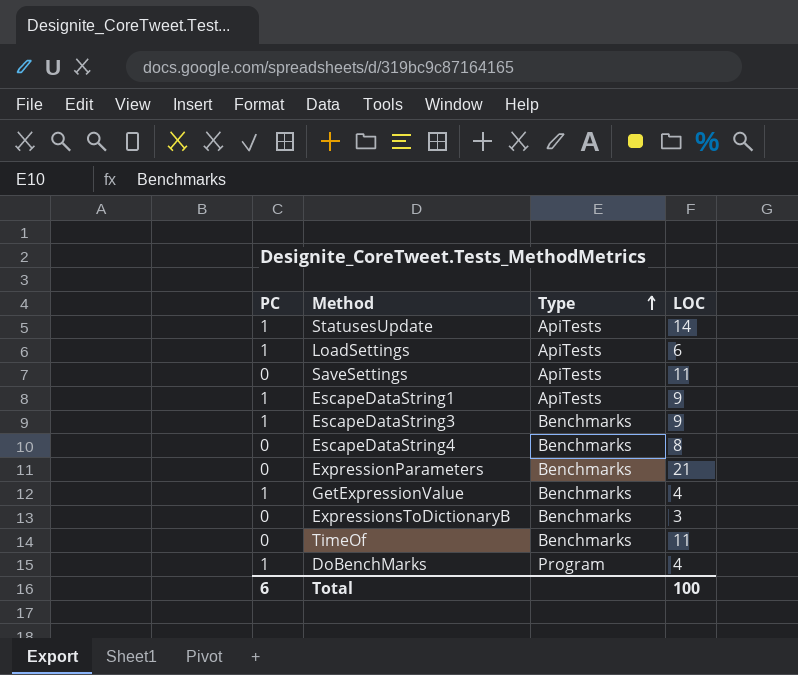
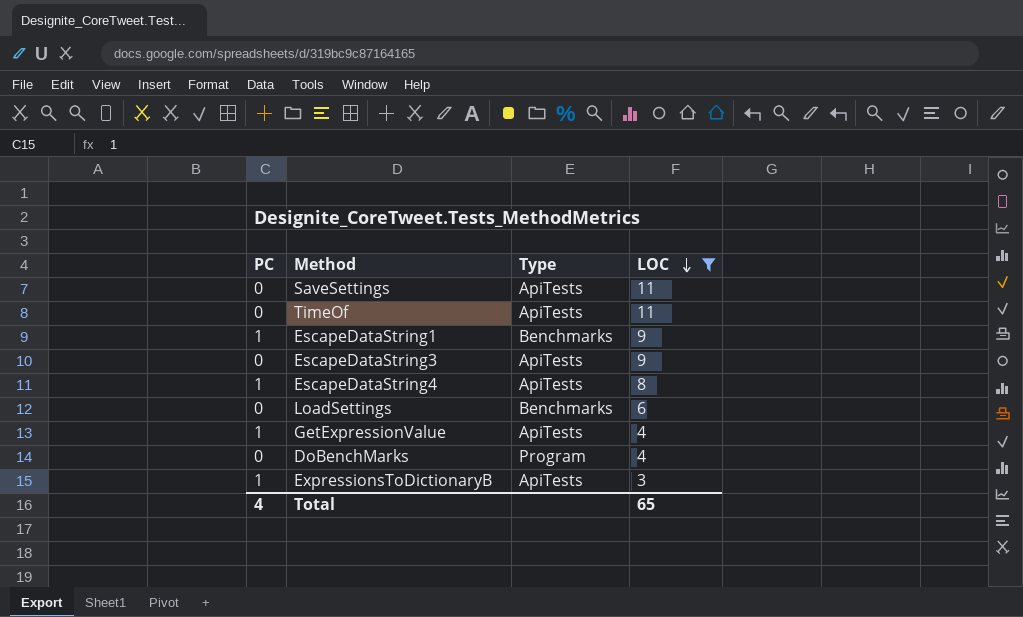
filter: none -> LOC <= 11
row order: Type ascending -> LOC descending
TimeOf | Type: Benchmarks -> ApiTests
EscapeDataString1 | Type: ApiTests -> Benchmarks
EscapeDataString3 | PC: 1 -> 0
EscapeDataString3 | Type: Benchmarks -> ApiTests
EscapeDataString4 | PC: 0 -> 1
EscapeDataString4 | Type: Benchmarks -> ApiTests
LoadSettings | PC: 1 -> 0
LoadSettings | Type: ApiTests -> Benchmarks
GetExpressionValue | Type: Benchmarks -> ApiTests
DoBenchMarks | PC: 1 -> 0
ExpressionsToDictionaryB | PC: 0 -> 1
ExpressionsToDictionaryB | Type: Benchmarks -> ApiTests
Total | PC: 6 -> 4
Total | LOC: 100 -> 65

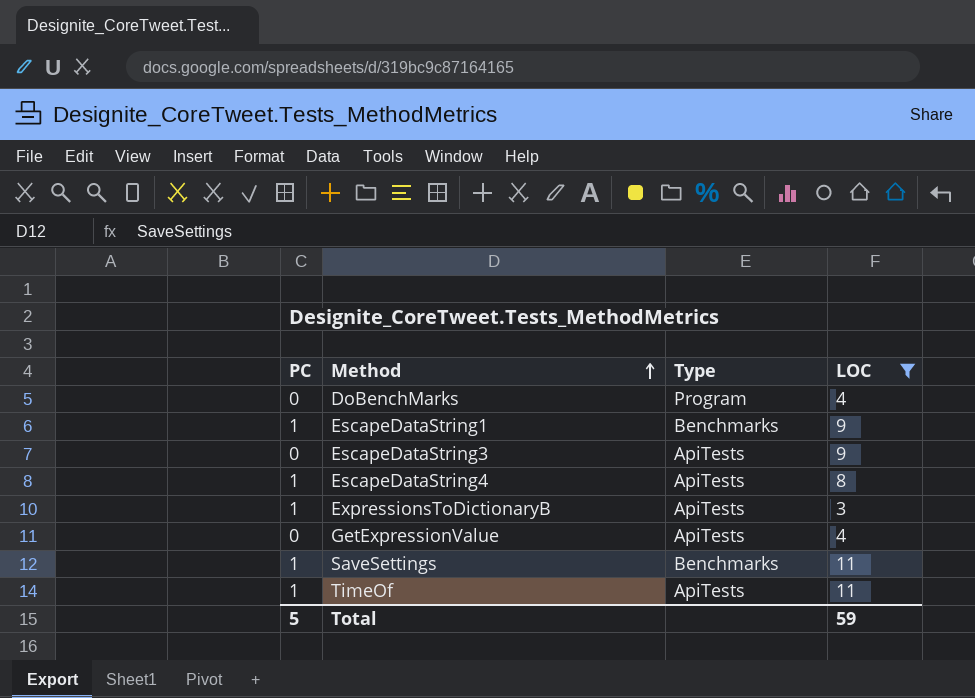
row order: LOC descending -> Method ascending
row LoadSettings: 0 | Benchmarks | 6 -> none
GetExpressionValue | PC: 1 -> 0
SaveSettings | PC: 0 -> 1
SaveSettings | Type: ApiTests -> Benchmarks
TimeOf | PC: 0 -> 1
Total | PC: 4 -> 5
Total | LOC: 65 -> 59

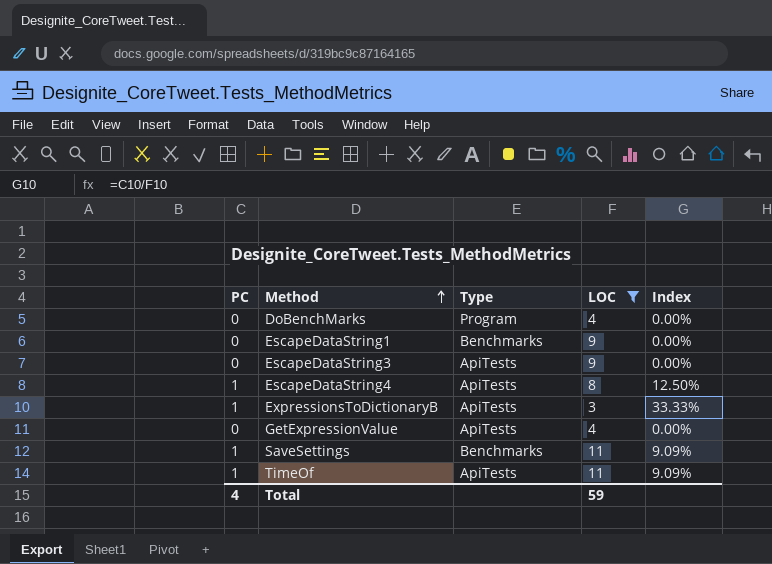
column Index | formula: none -> [PC] / [LOC]
EscapeDataString1 | PC: 1 -> 0
Total | PC: 5 -> 4

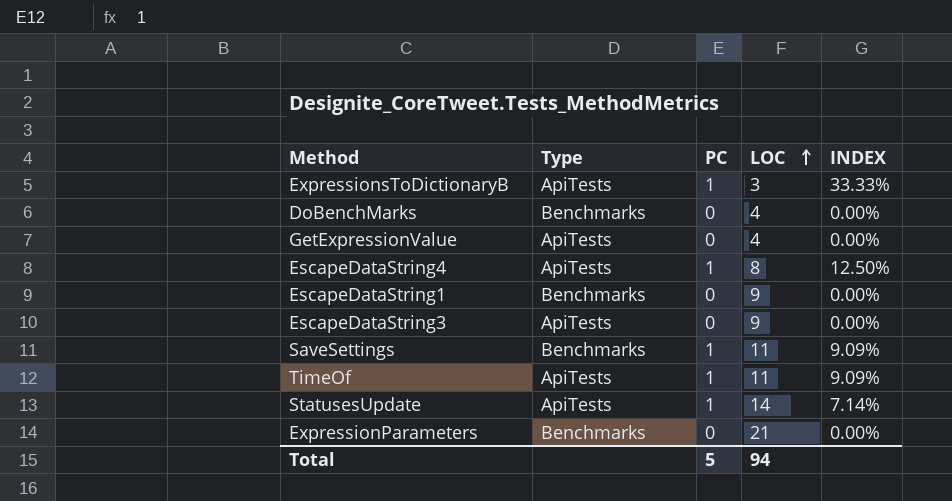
filter: LOC <= 11 -> none
row order: Method ascending -> LOC ascending
column PC | position: 1 -> 3
column name: Index -> INDEX
DoBenchMarks | Type: Program -> Benchmarks
Total | PC: 4 -> 5
Total | LOC: 59 -> 94

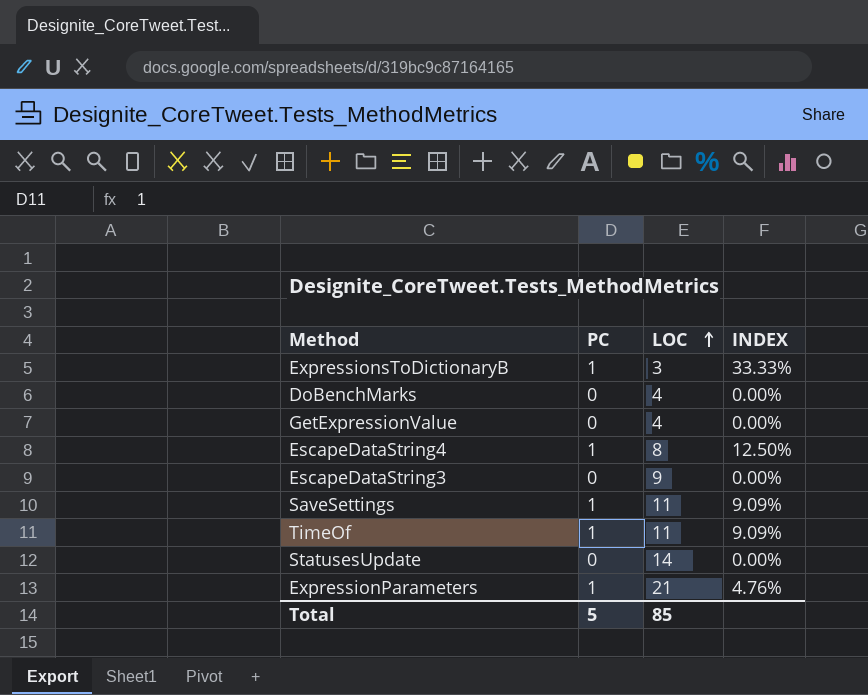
column Type | position: 2 -> none
row EscapeDataString1: Benchmarks | 0 | 9 | 0.00% -> none
StatusesUpdate | PC: 1 -> 0
StatusesUpdate | INDEX: 7.14% -> 0.00%
ExpressionParameters | PC: 0 -> 1
ExpressionParameters | INDEX: 0.00% -> 4.76%
Total | LOC: 94 -> 85

